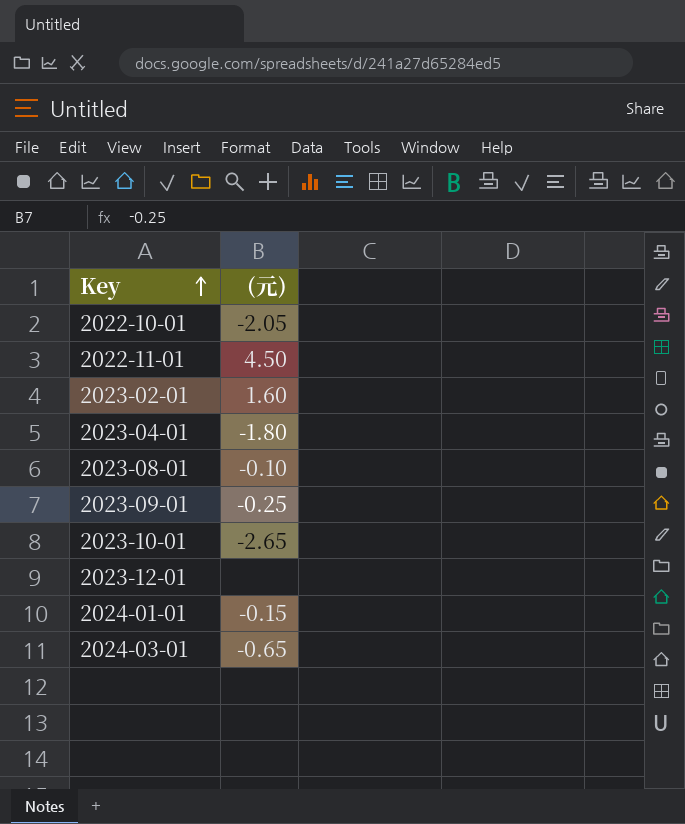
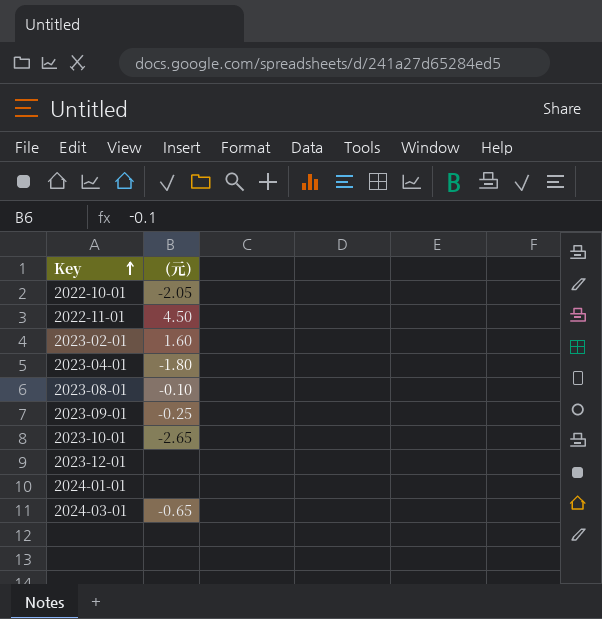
2024-01-01 | (元): -0.15 -> none

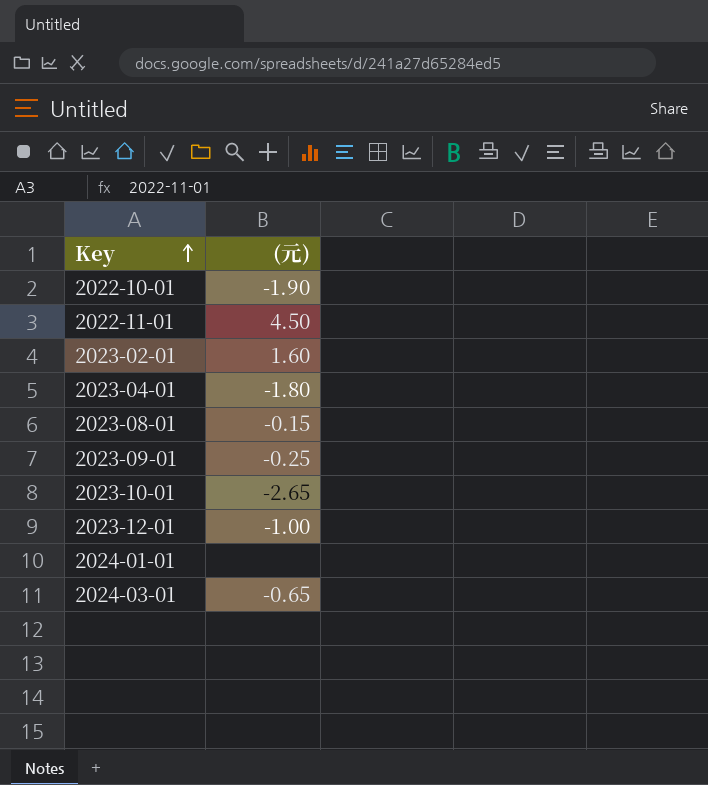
2022-10-01 | (元): -2.05 -> -1.90
2023-08-01 | (元): -0.10 -> -0.15
2023-12-01 | (元): none -> -1.00

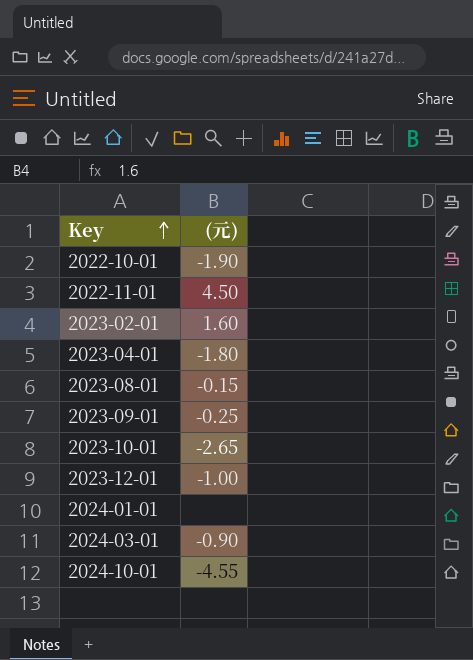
2024-03-01 | (元): -0.65 -> -0.90
row 2024-10-01: none -> -4.55

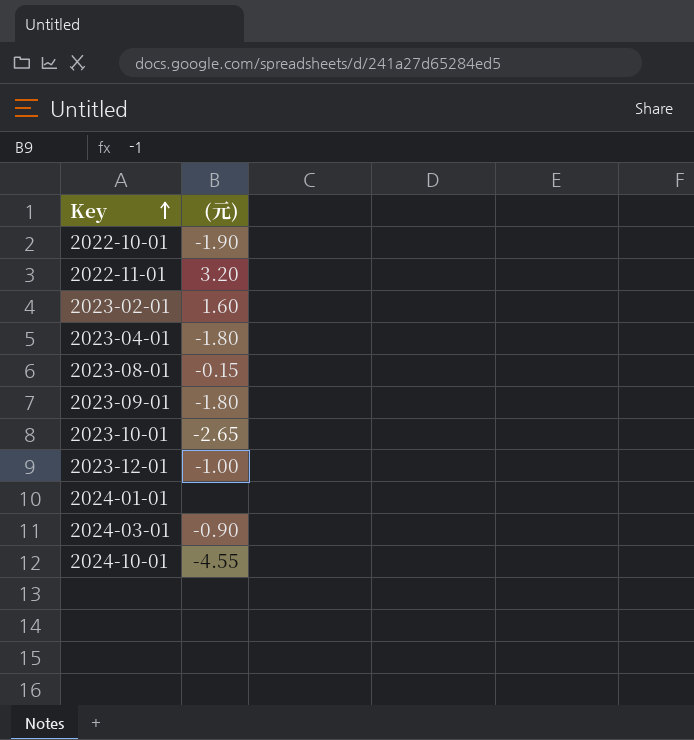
2022-11-01 | (元): 4.50 -> 3.20
2023-09-01 | (元): -0.25 -> -1.80

